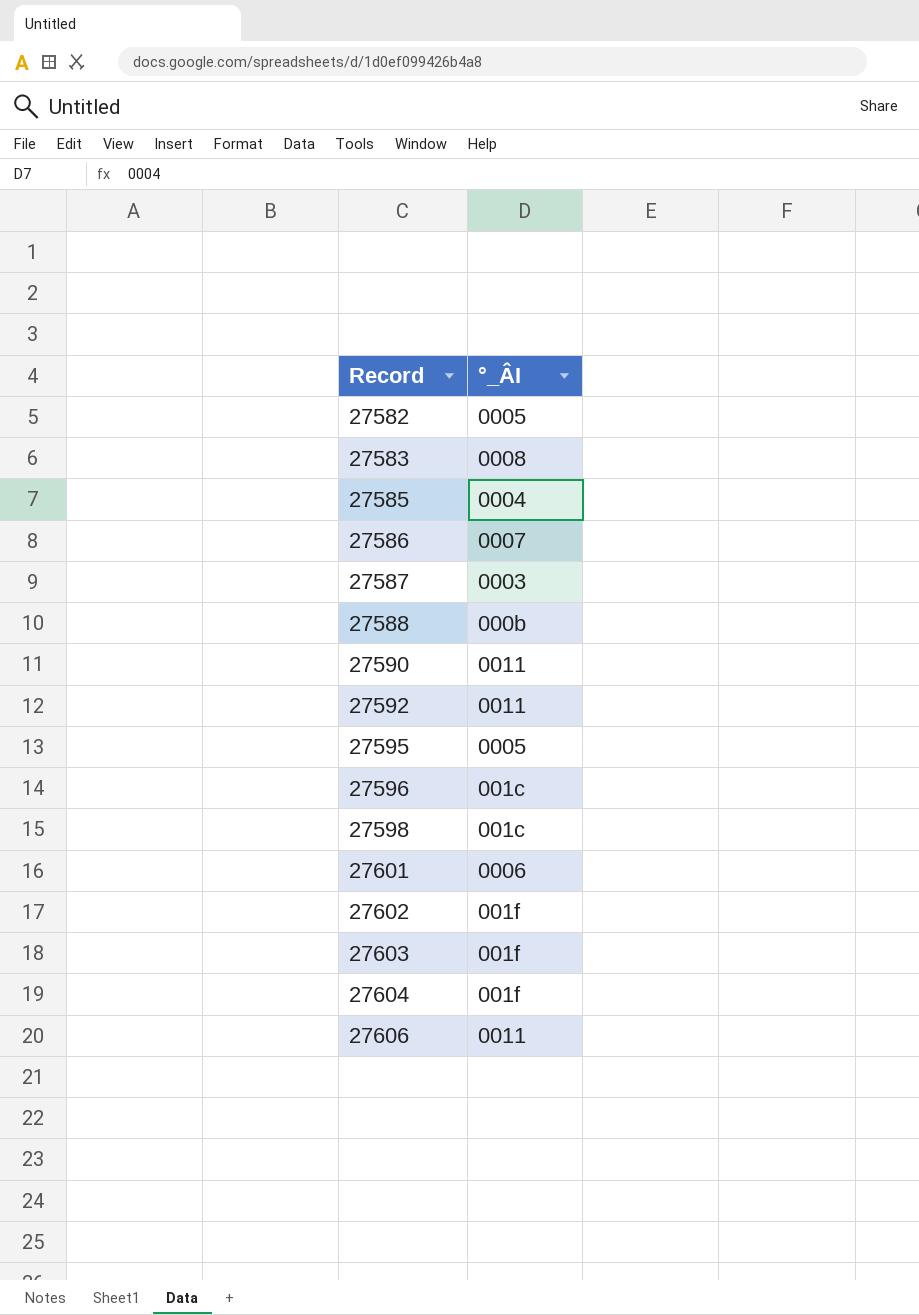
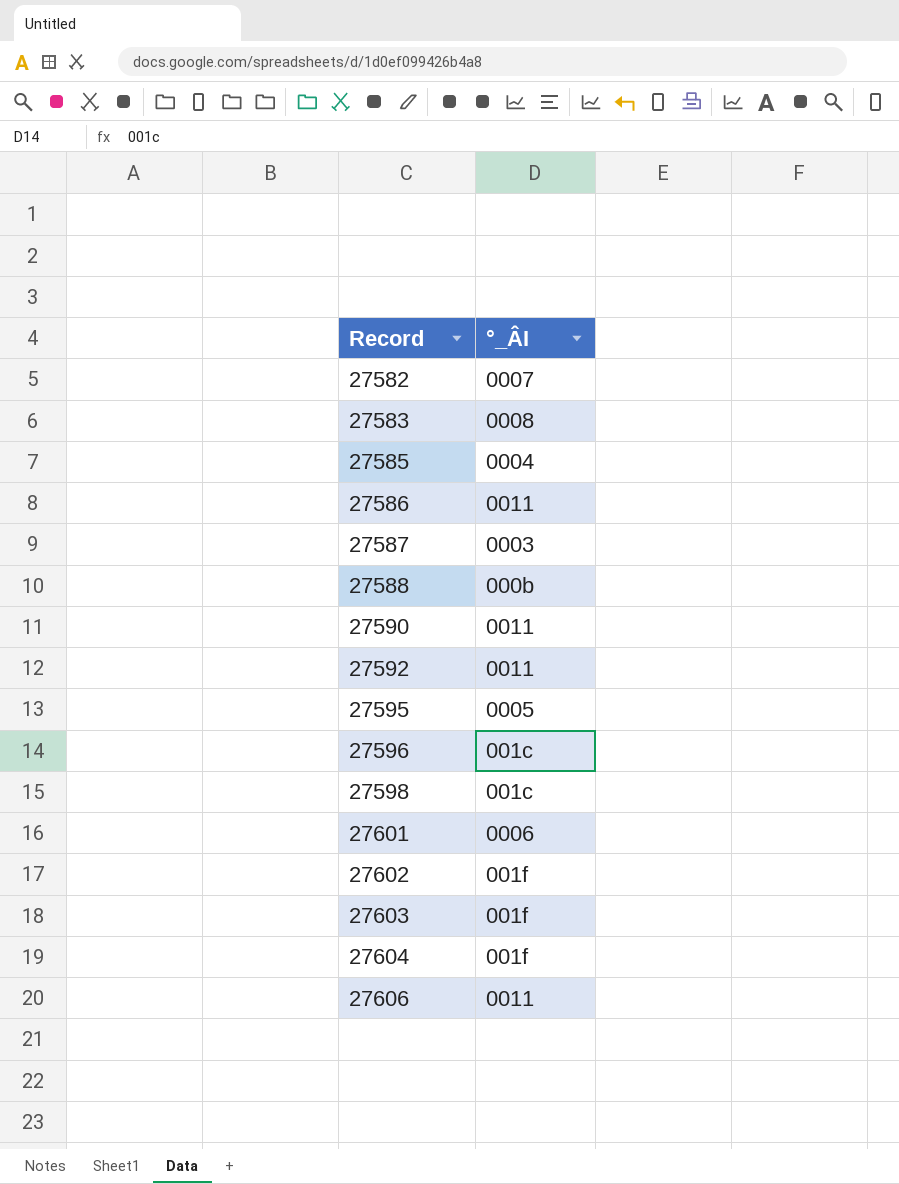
27582 | °_ÂI: 0005 -> 0007
27586 | °_ÂI: 0007 -> 0011

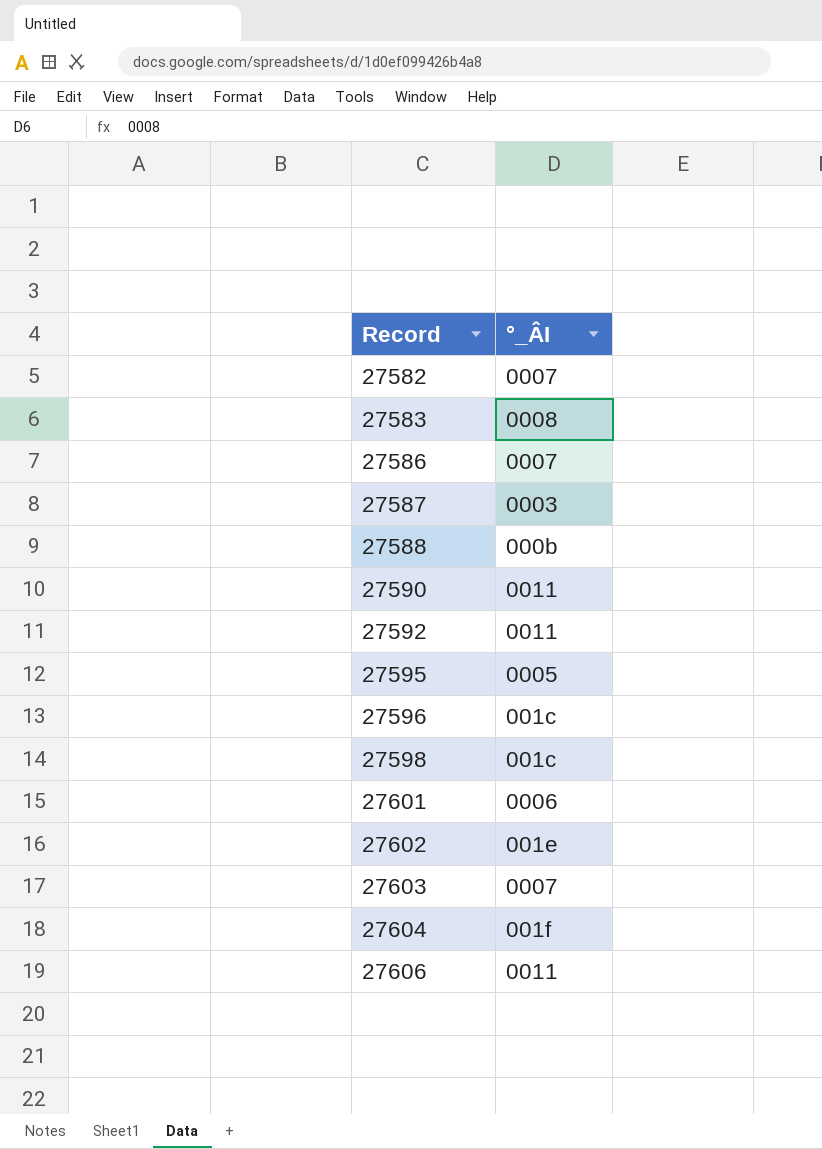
row 27585: 0004 -> none
27586 | °_ÂI: 0011 -> 0007
27602 | °_ÂI: 001f -> 001e
27603 | °_ÂI: 001f -> 0007

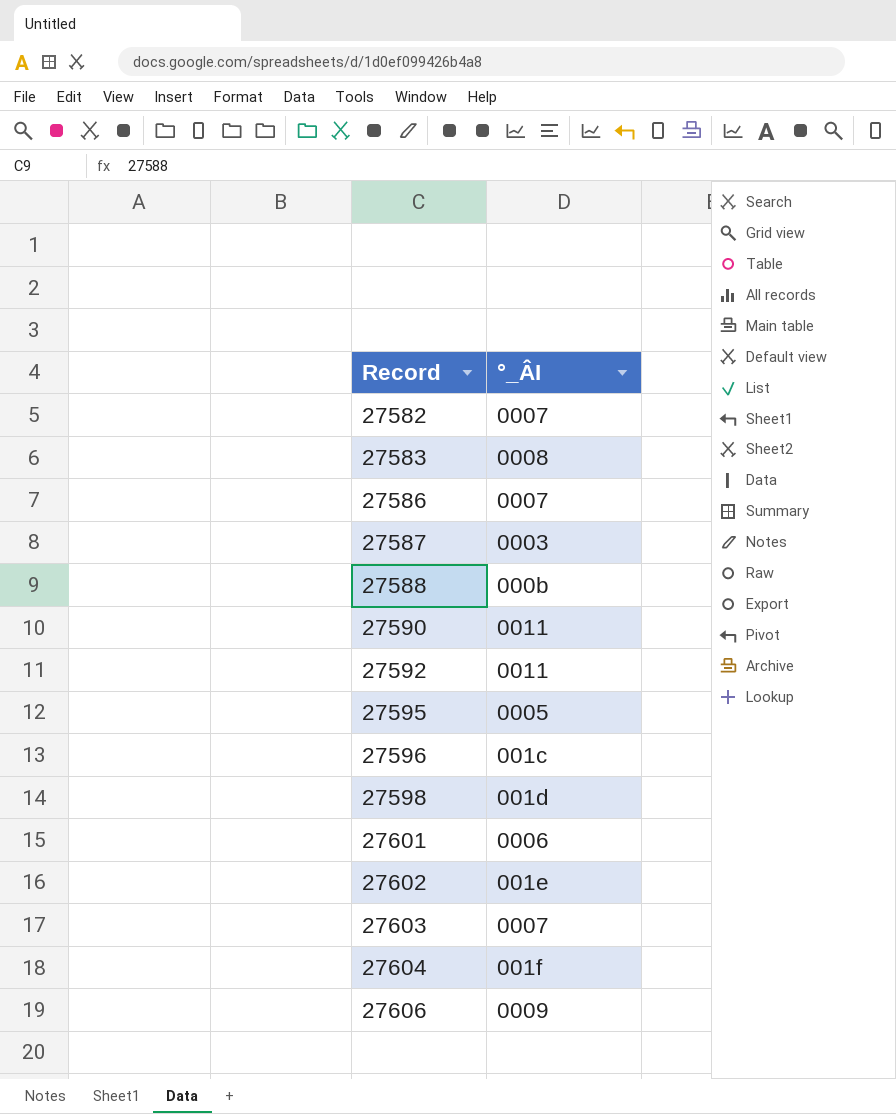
27598 | °_ÂI: 001c -> 001d
27606 | °_ÂI: 0011 -> 0009

